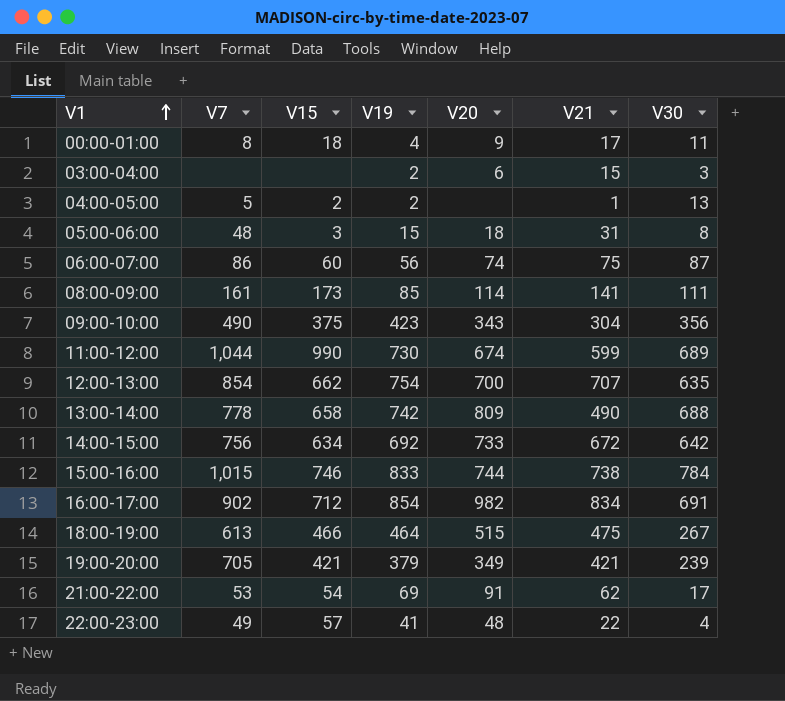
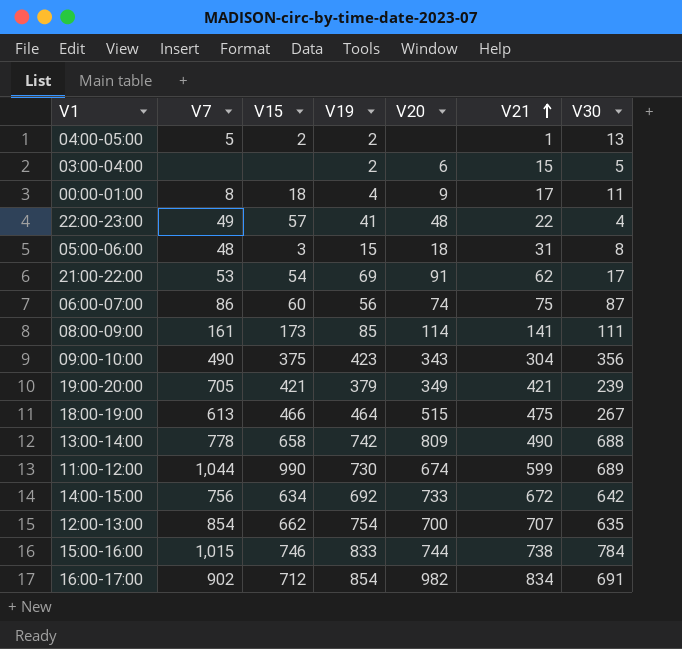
row order: V1 ascending -> V21 ascending
03:00-04:00 | V30: 3 -> 5

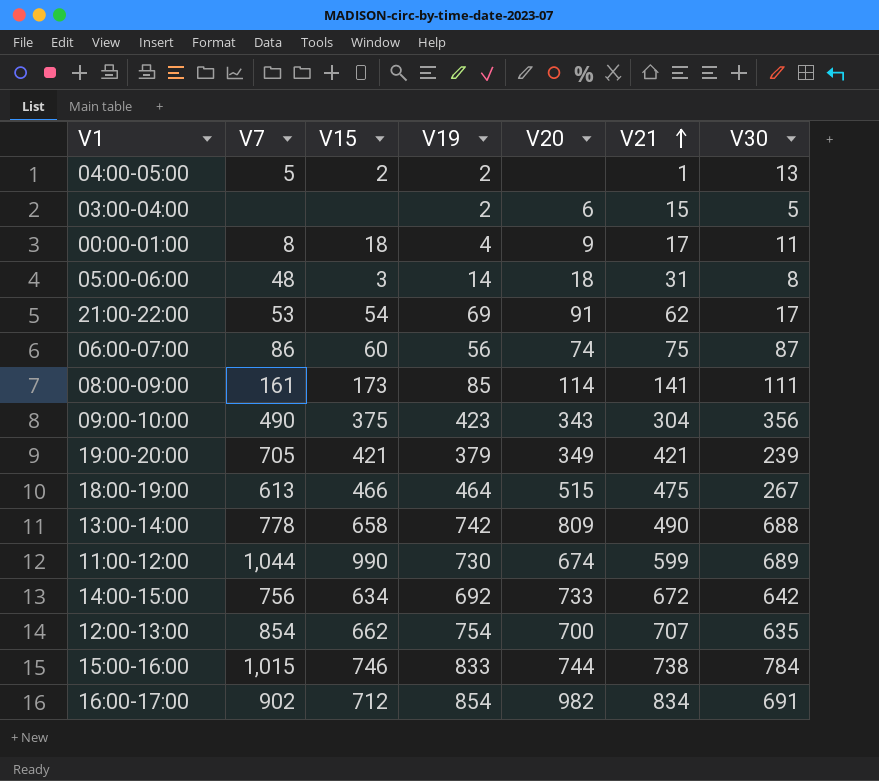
row 22:00-23:00: 49 | 57 | 41 | 48 | 22 | 4 -> none
05:00-06:00 | V19: 15 -> 14

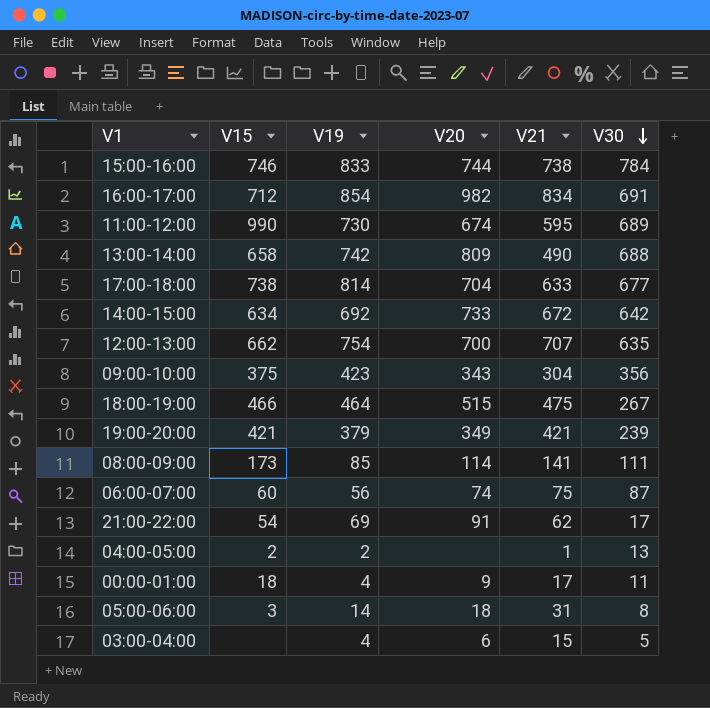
row order: V21 ascending -> V30 descending
column V7 | position: 2 -> none
11:00-12:00 | V21: 599 -> 595
row 17:00-18:00: none -> 738 | 814 | 704 | 633 | 677
03:00-04:00 | V19: 2 -> 4

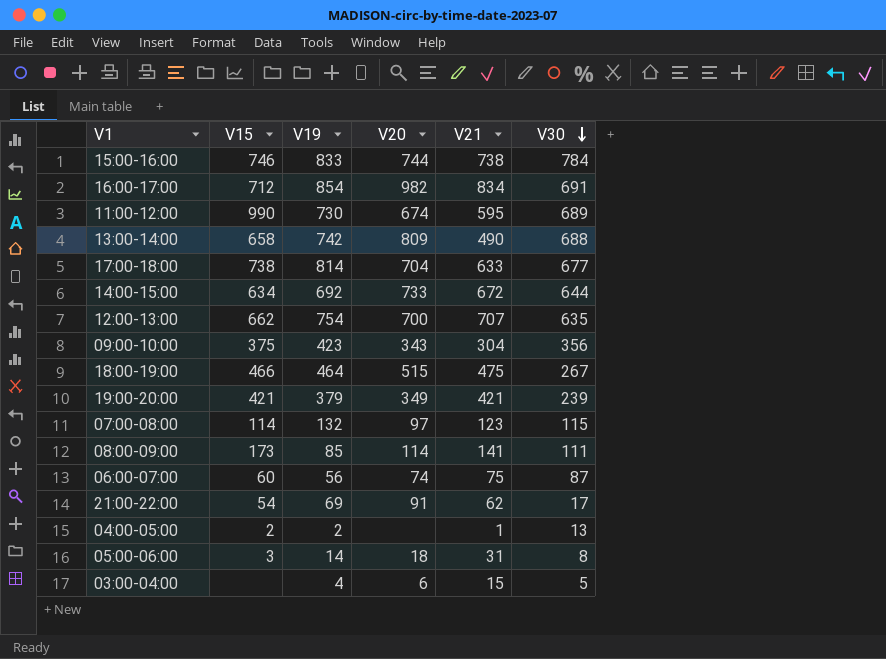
row 00:00-01:00: 18 | 4 | 9 | 17 | 11 -> none
14:00-15:00 | V30: 642 -> 644
row 07:00-08:00: none -> 114 | 132 | 97 | 123 | 115

